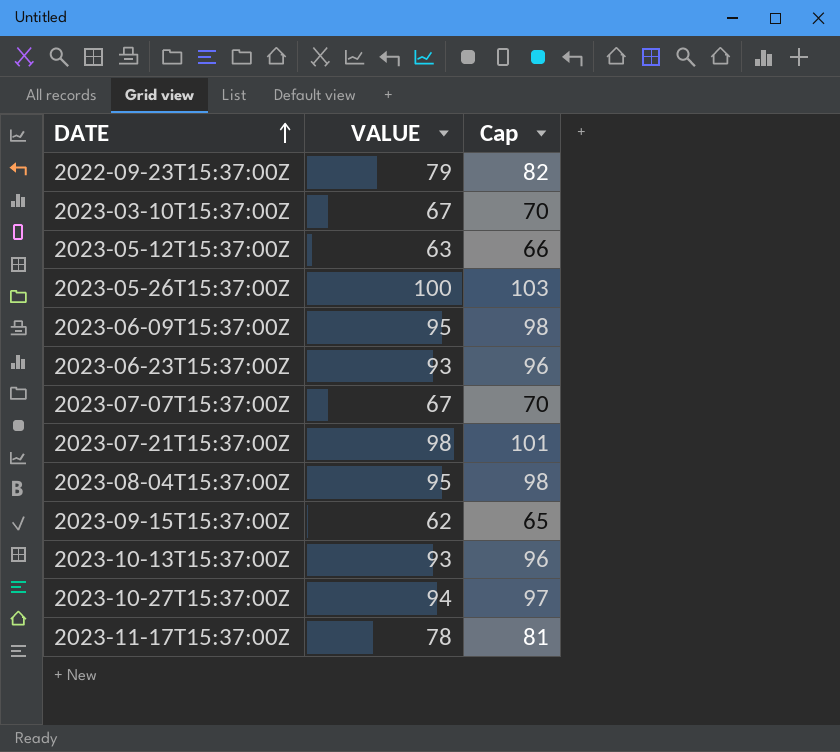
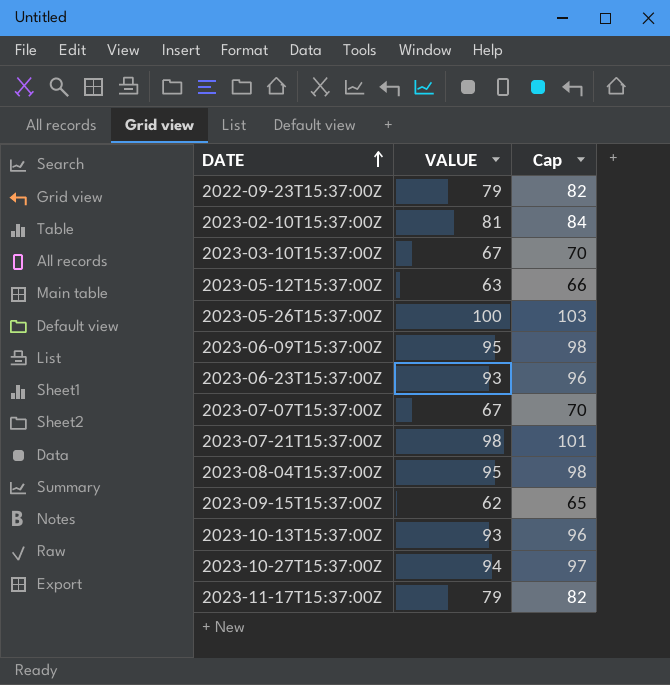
row 2023-02-10T15:37:00Z: none -> 81 | 84
2023-11-17T15:37:00Z | VALUE: 78 -> 79
2023-11-17T15:37:00Z | Cap: 81 -> 82

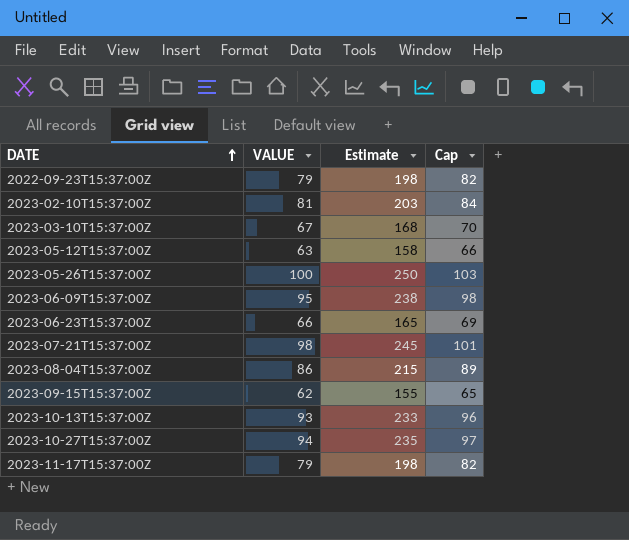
column Estimate | formula: none -> [VALUE] * 2.5
row 2023-07-07T15:37:00Z: 67 | 70 -> none
2023-06-23T15:37:00Z | VALUE: 93 -> 66
2023-06-23T15:37:00Z | Cap: 96 -> 69
2023-08-04T15:37:00Z | VALUE: 95 -> 86
2023-08-04T15:37:00Z | Cap: 98 -> 89

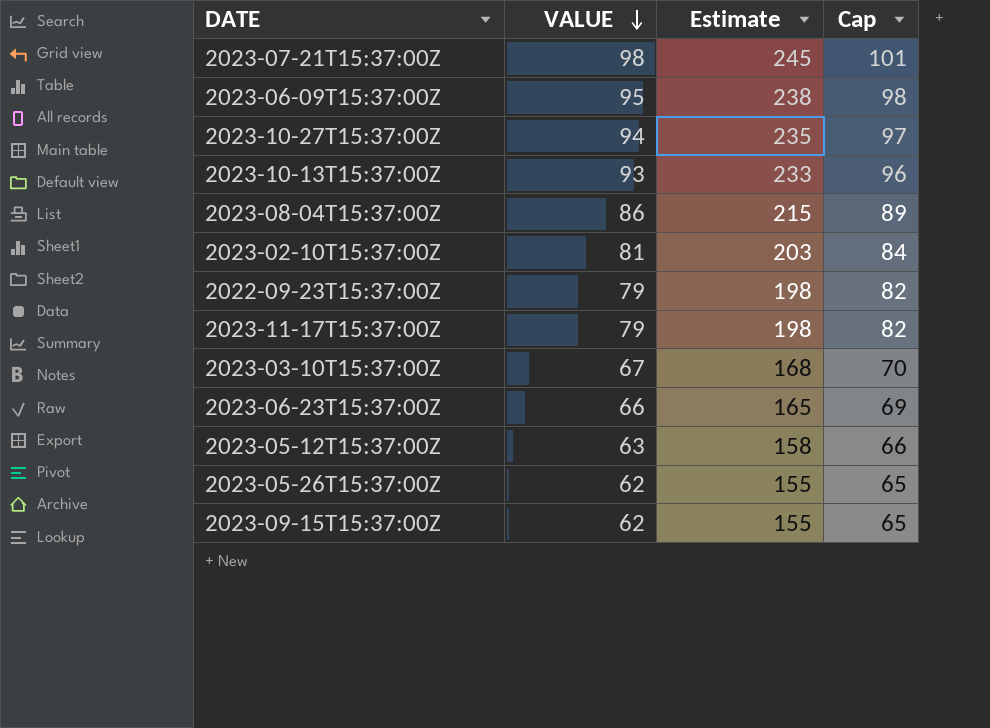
row order: DATE ascending -> VALUE descending
2023-05-26T15:37:00Z | VALUE: 100 -> 62
2023-05-26T15:37:00Z | Estimate: 250 -> 155
2023-05-26T15:37:00Z | Cap: 103 -> 65

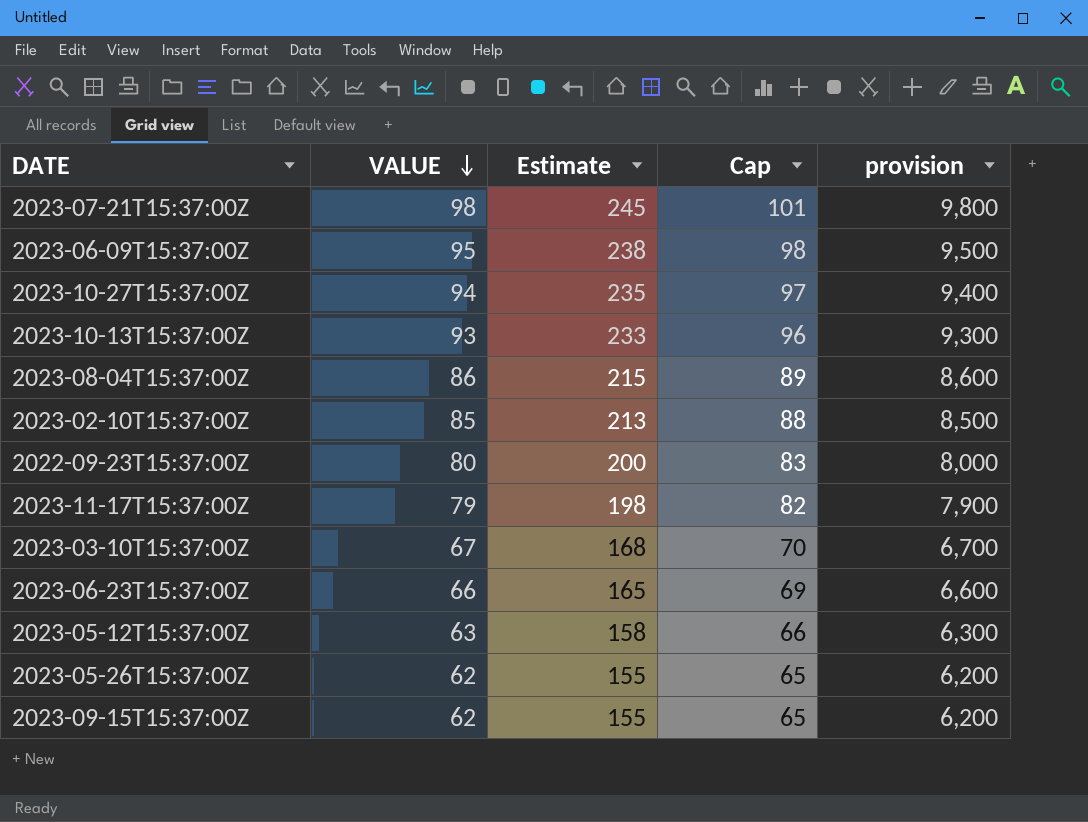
column provision | formula: none -> [VALUE] * 100
2023-02-10T15:37:00Z | VALUE: 81 -> 85
2023-02-10T15:37:00Z | Estimate: 203 -> 213
2023-02-10T15:37:00Z | Cap: 84 -> 88
2022-09-23T15:37:00Z | VALUE: 79 -> 80
2022-09-23T15:37:00Z | Estimate: 198 -> 200
2022-09-23T15:37:00Z | Cap: 82 -> 83

